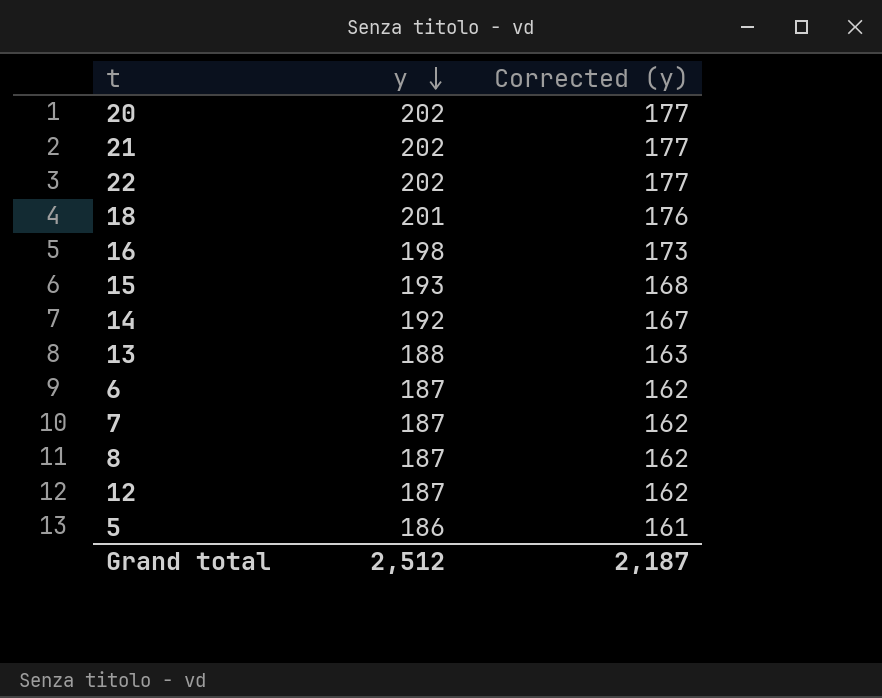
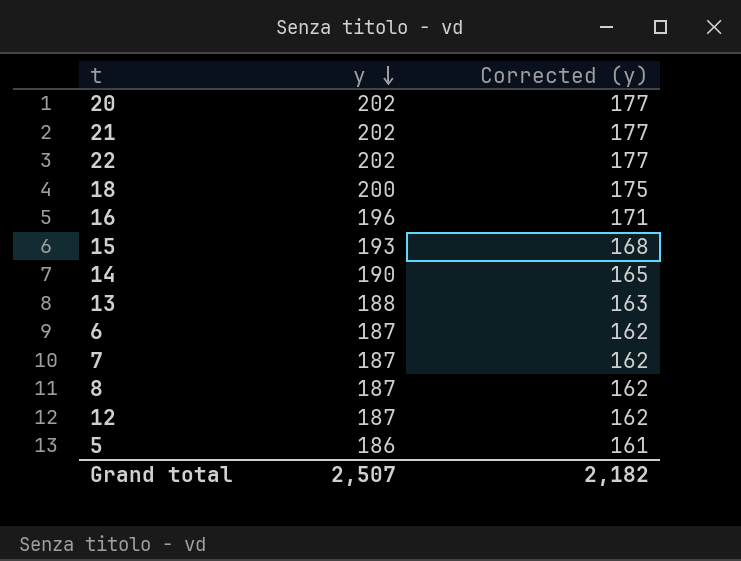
18 | y: 201 -> 200
18 | Corrected (y): 176 -> 175
16 | y: 198 -> 196
16 | Corrected (y): 173 -> 171
14 | y: 192 -> 190
14 | Corrected (y): 167 -> 165
Grand total | y: 2,512 -> 2,507
Grand total | Corrected (y): 2,187 -> 2,182

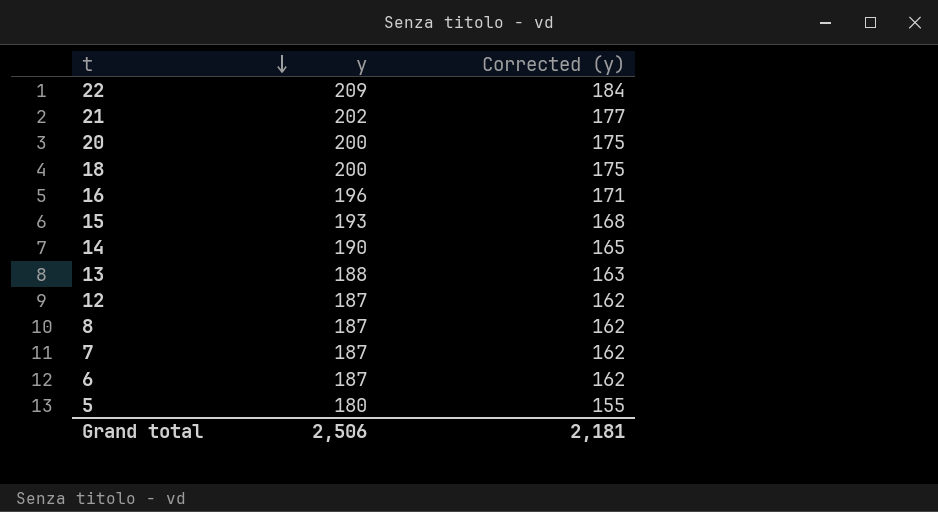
row order: y descending -> t descending
22 | y: 202 -> 209
22 | Corrected (y): 177 -> 184
20 | y: 202 -> 200
20 | Corrected (y): 177 -> 175
5 | y: 186 -> 180
5 | Corrected (y): 161 -> 155
Grand total | y: 2,507 -> 2,506
Grand total | Corrected (y): 2,182 -> 2,181

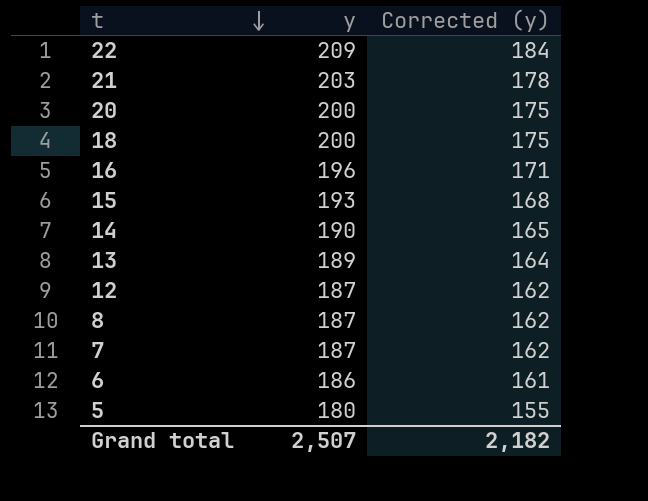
21 | y: 202 -> 203
21 | Corrected (y): 177 -> 178
13 | y: 188 -> 189
13 | Corrected (y): 163 -> 164
6 | y: 187 -> 186
6 | Corrected (y): 162 -> 161
Grand total | y: 2,506 -> 2,507
Grand total | Corrected (y): 2,181 -> 2,182

